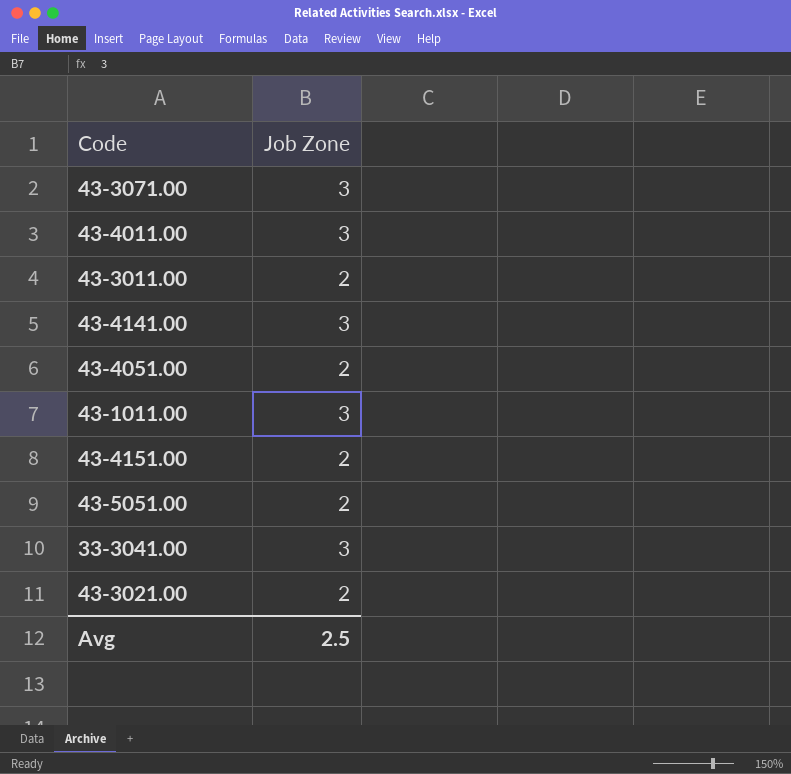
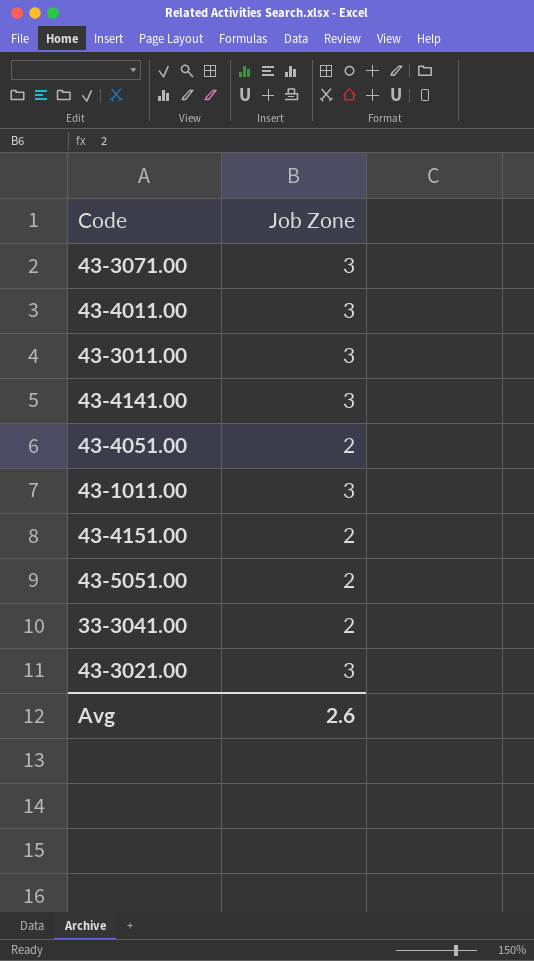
43-3011.00 | Job Zone: 2 -> 3
33-3041.00 | Job Zone: 3 -> 2
43-3021.00 | Job Zone: 2 -> 3
Avg | Job Zone: 2.5 -> 2.6

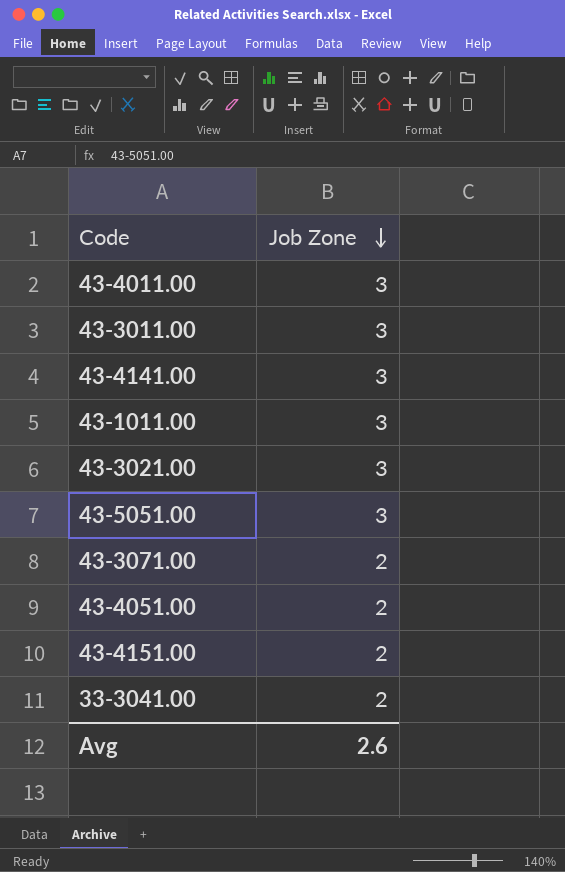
row order: none -> Job Zone descending
43-5051.00 | Job Zone: 2 -> 3
43-3071.00 | Job Zone: 3 -> 2

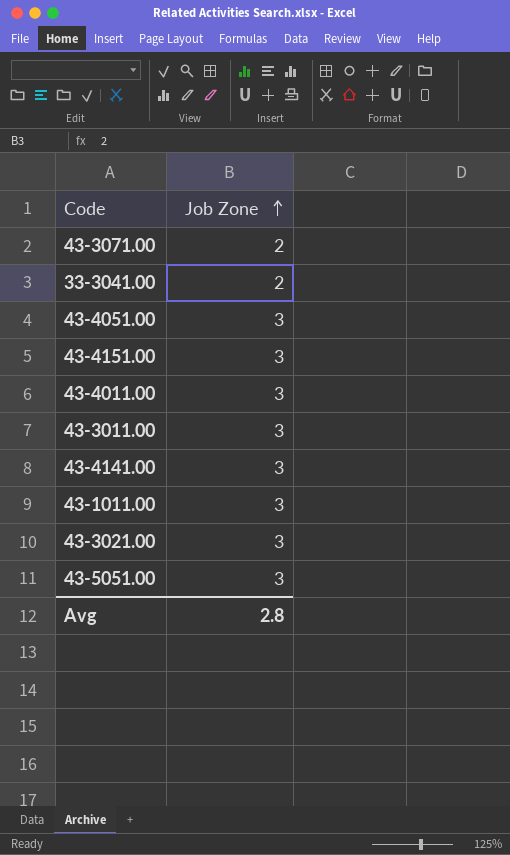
row order: Job Zone descending -> Job Zone ascending
43-4051.00 | Job Zone: 2 -> 3
43-4151.00 | Job Zone: 2 -> 3
Avg | Job Zone: 2.6 -> 2.8

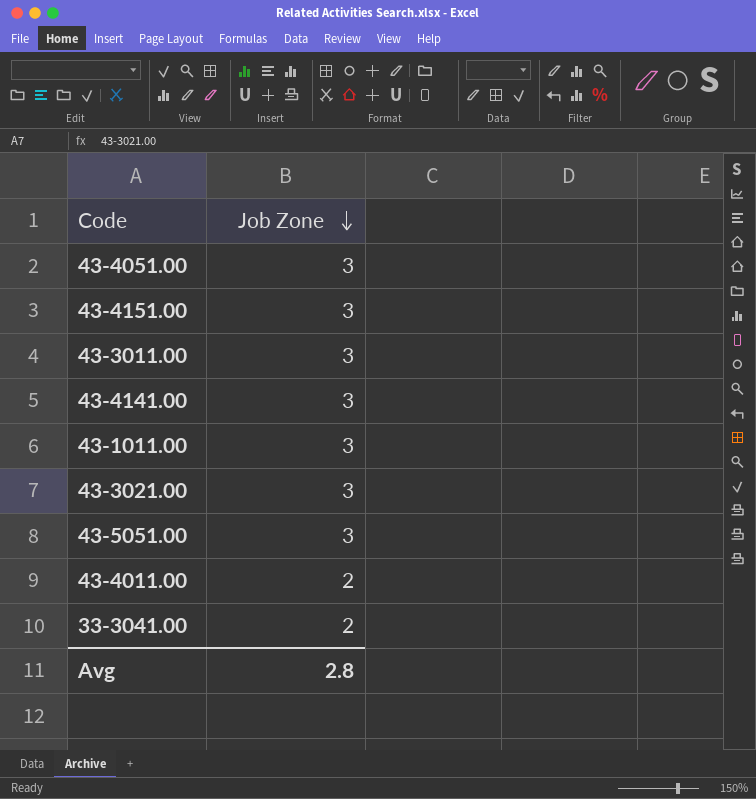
row order: Job Zone ascending -> Job Zone descending
row 43-3071.00: 2 -> none
43-4011.00 | Job Zone: 3 -> 2

